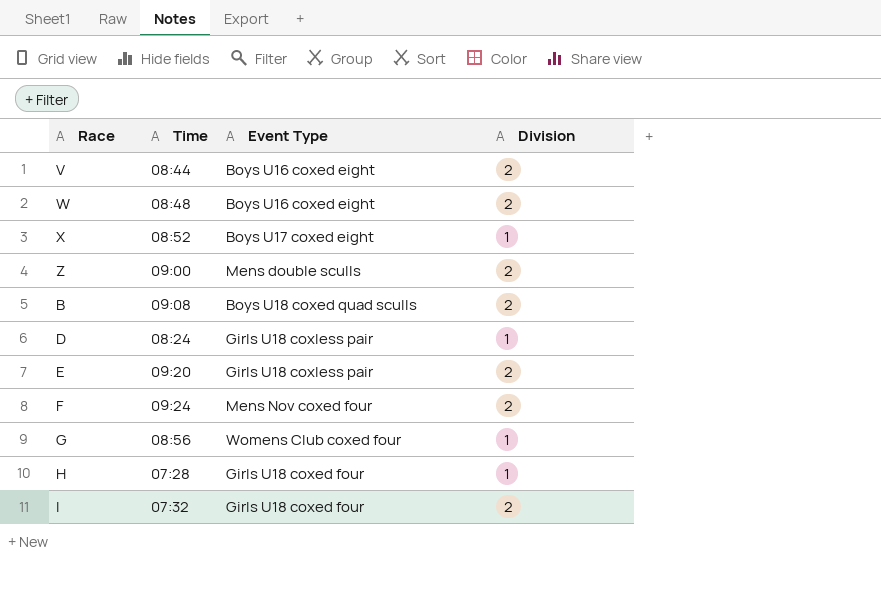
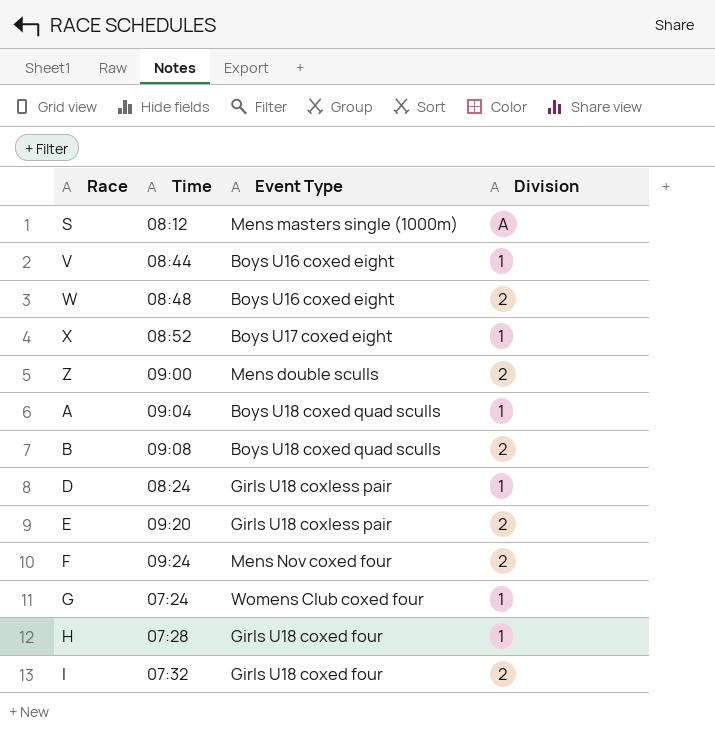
row S: none -> 08:12 | Mens masters single (1000m) | A
V | Division: 2 -> 1
row A: none -> 09:04 | Boys U18 coxed quad sculls | 1
G | Time: 08:56 -> 07:24

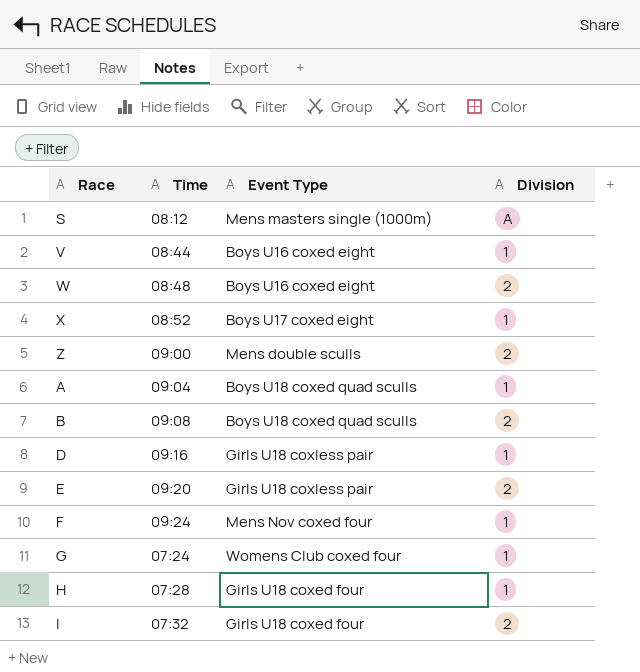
D | Time: 08:24 -> 09:16
F | Division: 2 -> 1

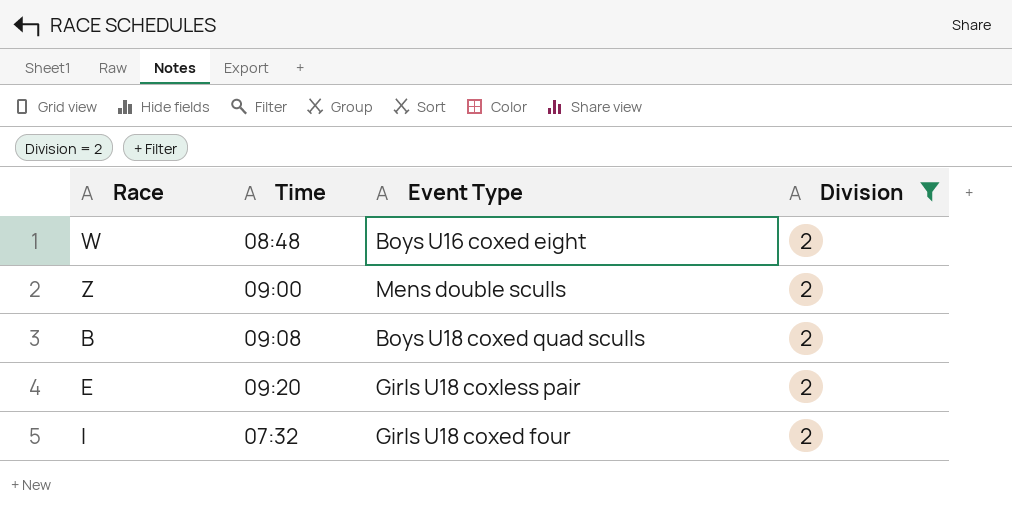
filter: none -> Division = 2

